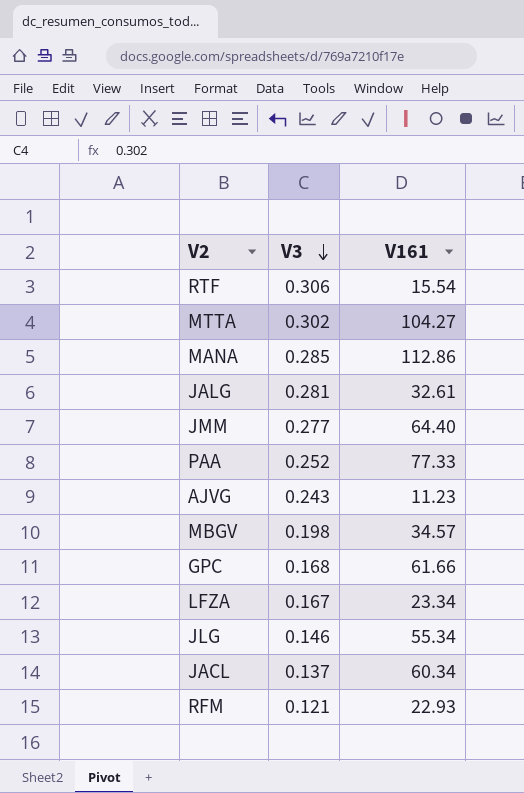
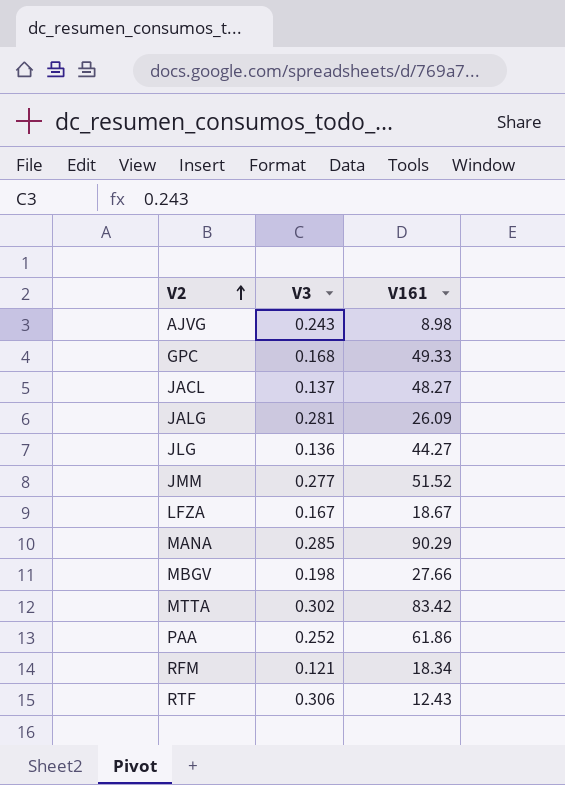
row order: V3 descending -> V2 ascending
AJVG | V161: 11.23 -> 8.98
GPC | V161: 61.66 -> 49.33
JACL | V161: 60.34 -> 48.27
JALG | V161: 32.61 -> 26.09
JLG | V3: 0.146 -> 0.136
JLG | V161: 55.34 -> 44.27
JMM | V161: 64.40 -> 51.52
LFZA | V161: 23.34 -> 18.67
MANA | V161: 112.86 -> 90.29
MBGV | V161: 34.57 -> 27.66
MTTA | V161: 104.27 -> 83.42
PAA | V161: 77.33 -> 61.86
RFM | V161: 22.93 -> 18.34
RTF | V161: 15.54 -> 12.43

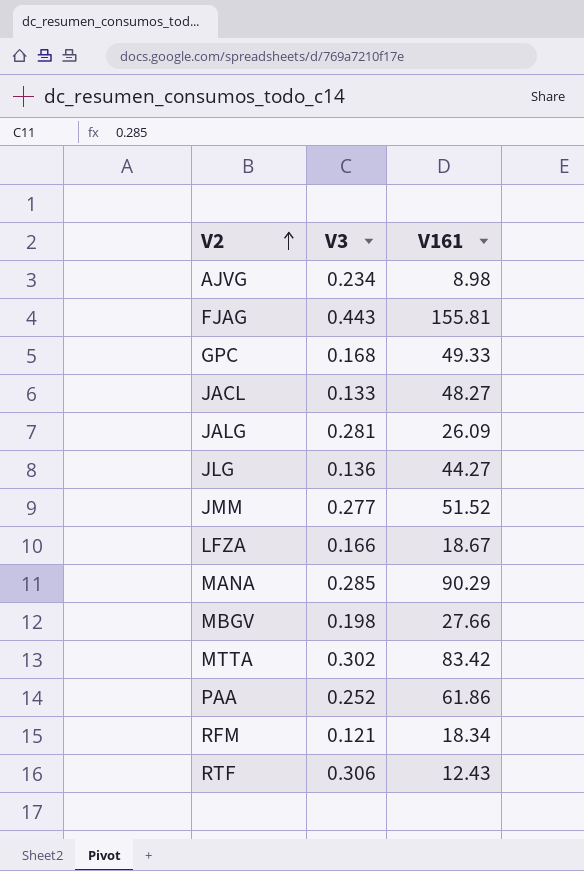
AJVG | V3: 0.243 -> 0.234
row FJAG: none -> 0.443 | 155.81
JACL | V3: 0.137 -> 0.133
LFZA | V3: 0.167 -> 0.166

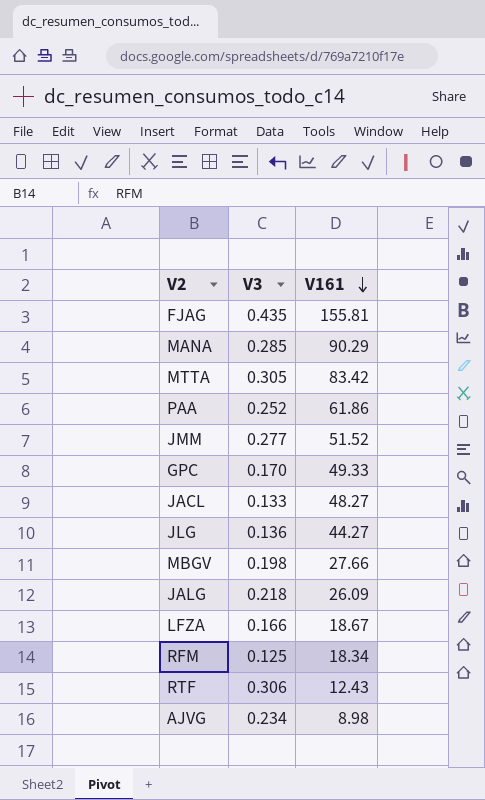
row order: V2 ascending -> V161 descending
FJAG | V3: 0.443 -> 0.435
MTTA | V3: 0.302 -> 0.305
GPC | V3: 0.168 -> 0.170
JALG | V3: 0.281 -> 0.218
RFM | V3: 0.121 -> 0.125

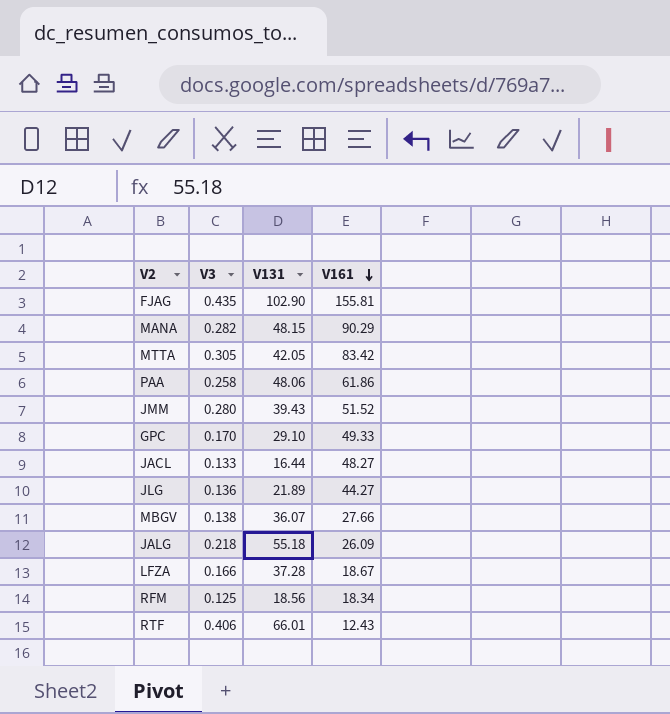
column V131 | position: none -> 3
row AJVG: 0.234 | 8.98 -> none
MANA | V3: 0.285 -> 0.282
PAA | V3: 0.252 -> 0.258
JMM | V3: 0.277 -> 0.280
MBGV | V3: 0.198 -> 0.138
RTF | V3: 0.306 -> 0.406

